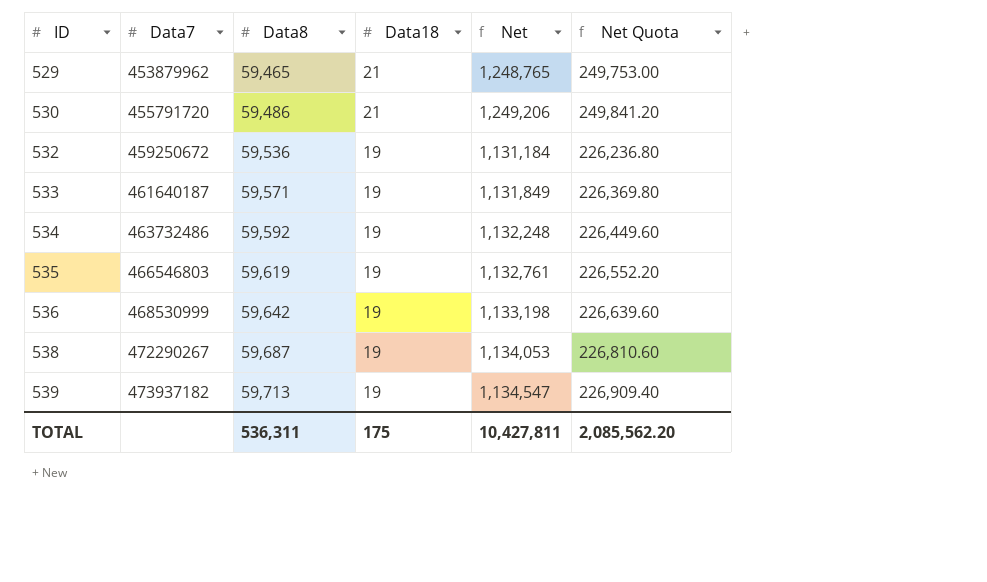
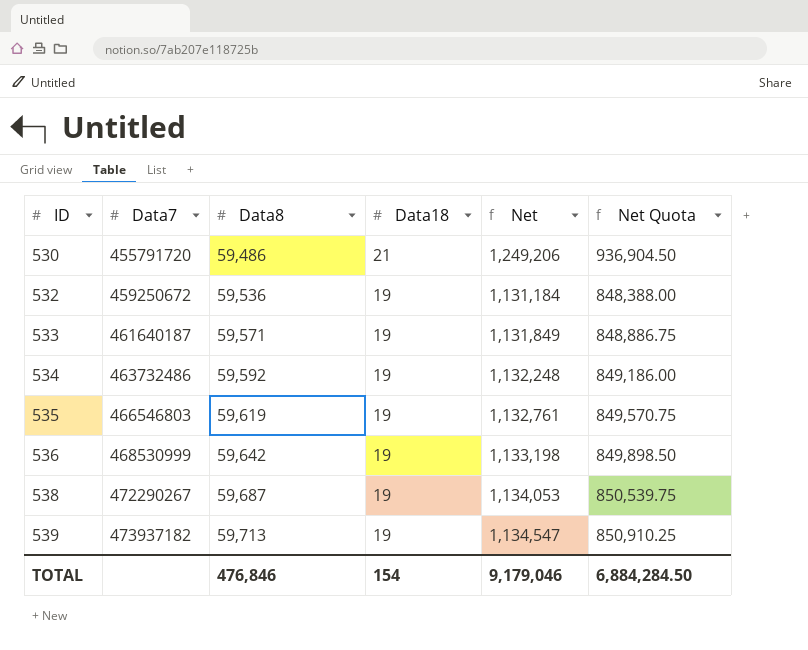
column Net Quota | formula: [Net] * 0.2 -> [Net] * 0.75
row 529: 453879962 | 59,465 | 21 | 1,248,765 | 249,753.00 -> none
TOTAL | Data8: 536,311 -> 476,846
TOTAL | Data18: 175 -> 154
TOTAL | Net: 10,427,811 -> 9,179,046
TOTAL | Net Quota: 2,085,562.20 -> 6,884,284.50

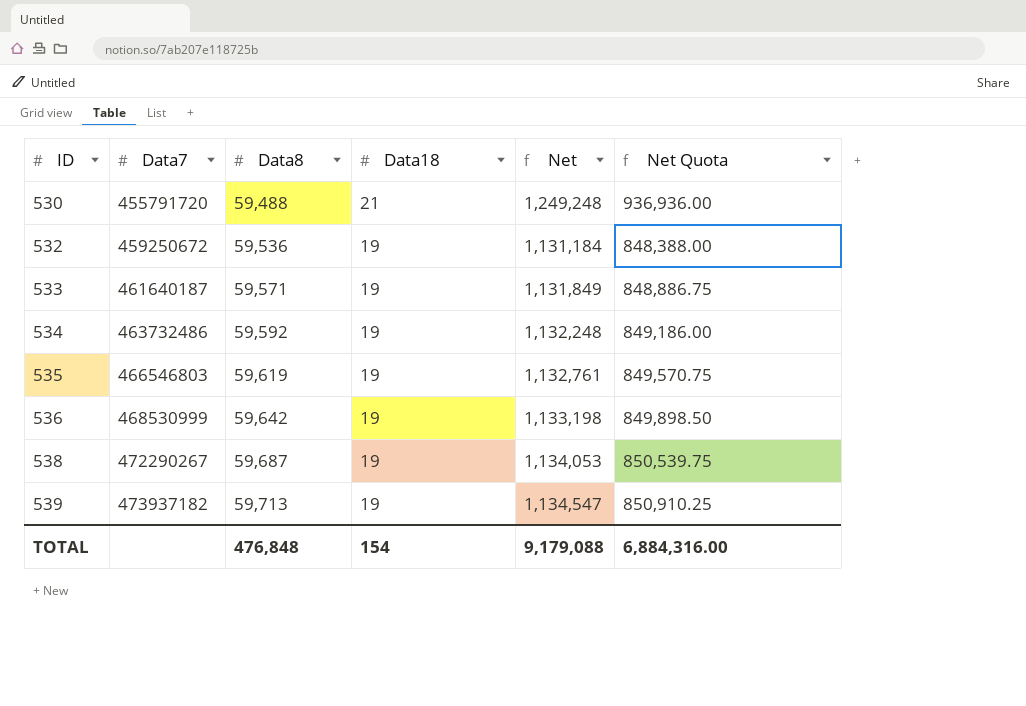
530 | Data8: 59,486 -> 59,488
530 | Net: 1,249,206 -> 1,249,248
530 | Net Quota: 936,904.50 -> 936,936.00
TOTAL | Data8: 476,846 -> 476,848
TOTAL | Net: 9,179,046 -> 9,179,088
TOTAL | Net Quota: 6,884,284.50 -> 6,884,316.00

